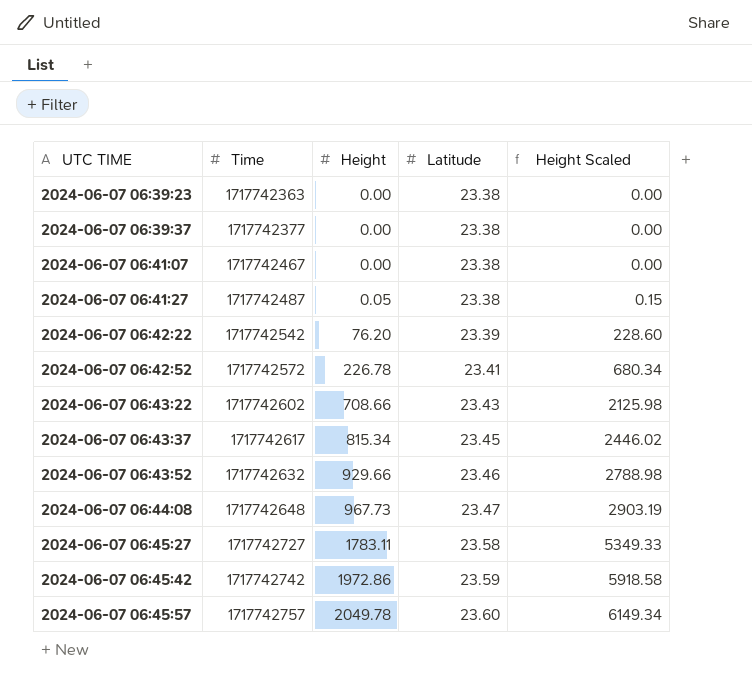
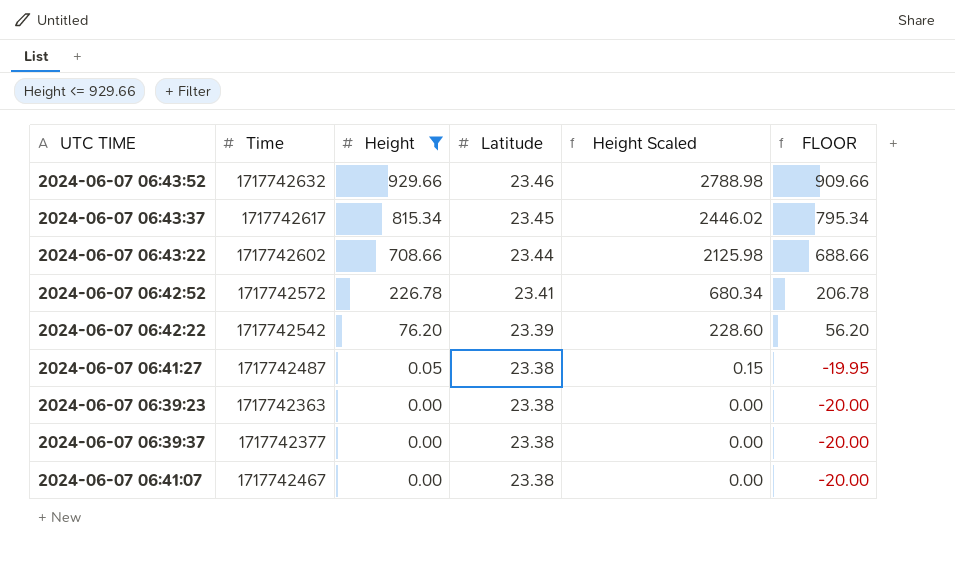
filter: none -> Height <= 929.66
row order: UTC TIME ascending -> Height descending
column FLOOR | formula: none -> [Height] - 20
2024-06-07 06:43:22 | Latitude: 23.43 -> 23.44

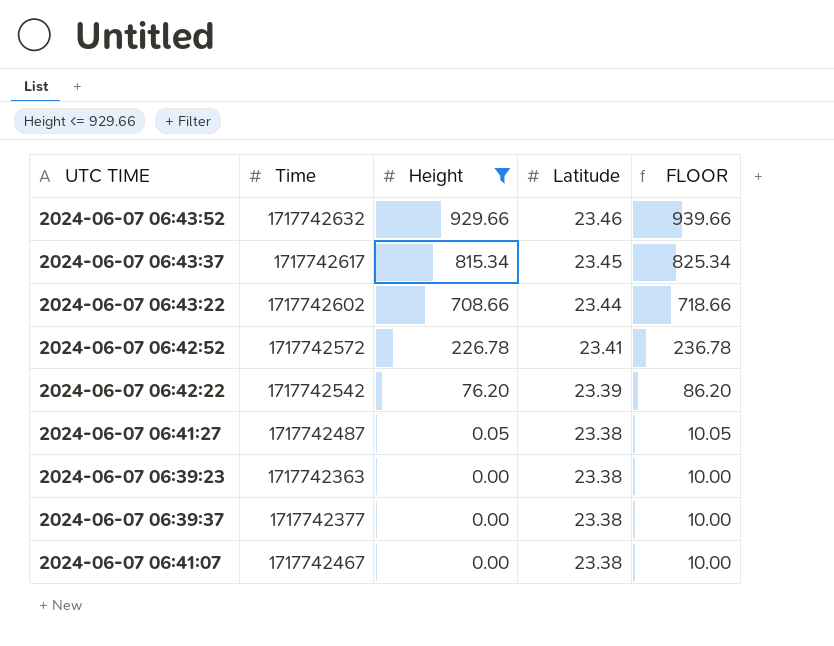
column Height Scaled | formula: [Height] * 3 -> none
column FLOOR | formula: [Height] - 20 -> [Height] + 10

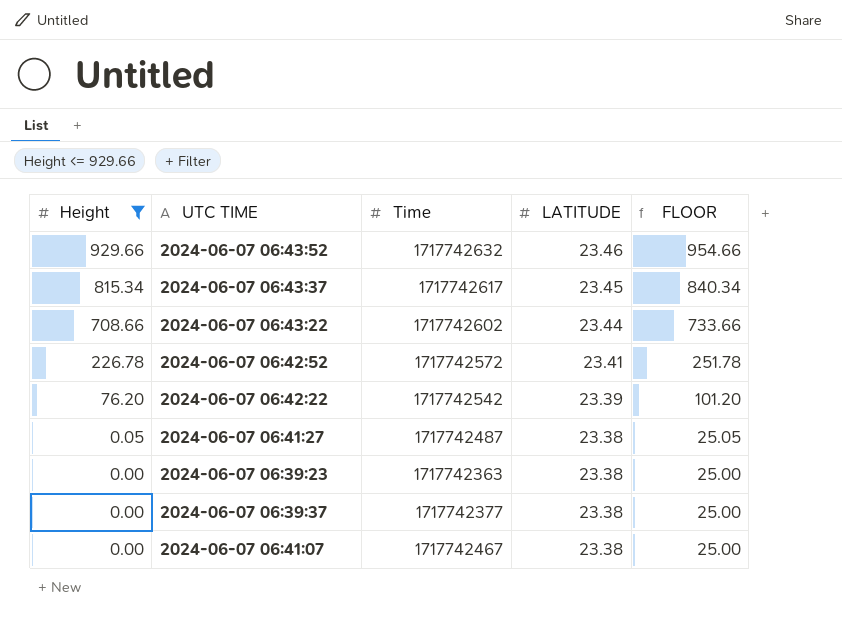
column Height | position: 3 -> 1
column name: Latitude -> LATITUDE
column FLOOR | formula: [Height] + 10 -> [Height] + 25

